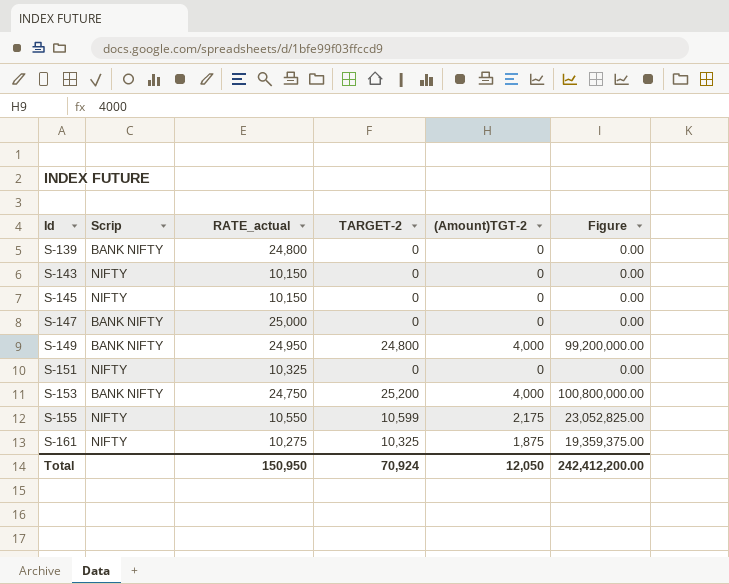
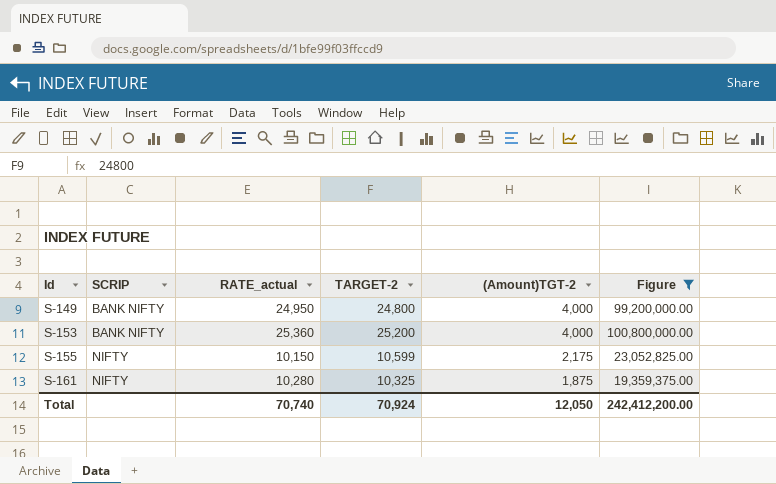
filter: none -> Figure != 0.00
column name: Scrip -> SCRIP
S-153 | RATE_actual: 24,750 -> 25,360
S-155 | RATE_actual: 10,550 -> 10,150
S-161 | RATE_actual: 10,275 -> 10,280
Total | RATE_actual: 150,950 -> 70,740

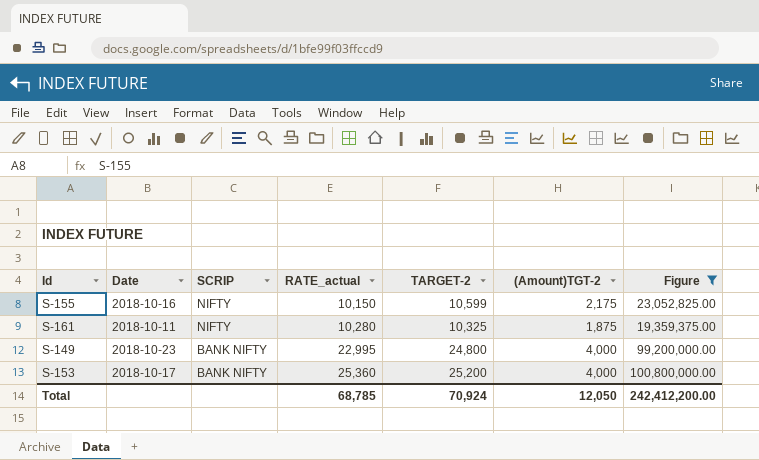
row order: Id ascending -> SCRIP descending
column Date | position: none -> 2
S-149 | RATE_actual: 24,950 -> 22,995
Total | RATE_actual: 70,740 -> 68,785

